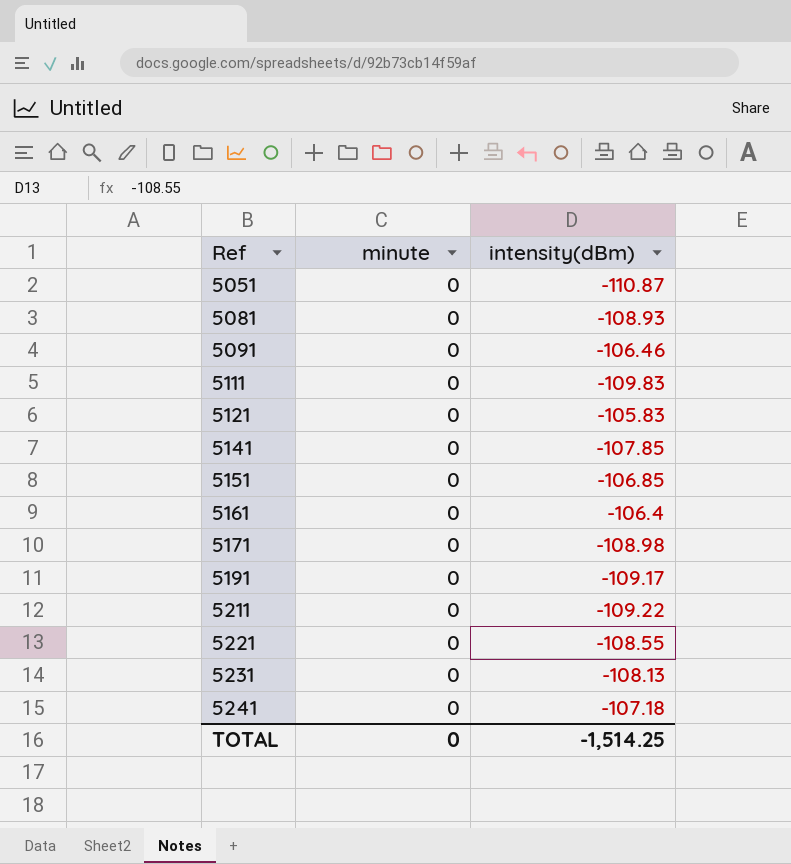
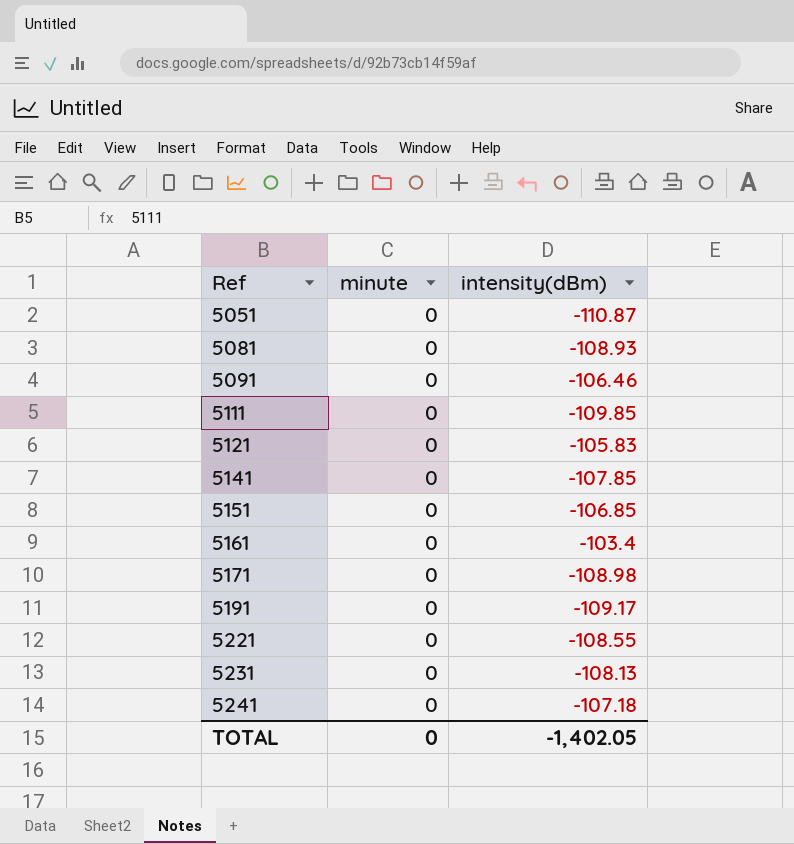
row 5211: 0 | -109.22 -> none
5111 | intensity(dBm): -109.83 -> -109.85
5161 | intensity(dBm): -106.4 -> -103.4
TOTAL | intensity(dBm): -1,514.25 -> -1,402.05

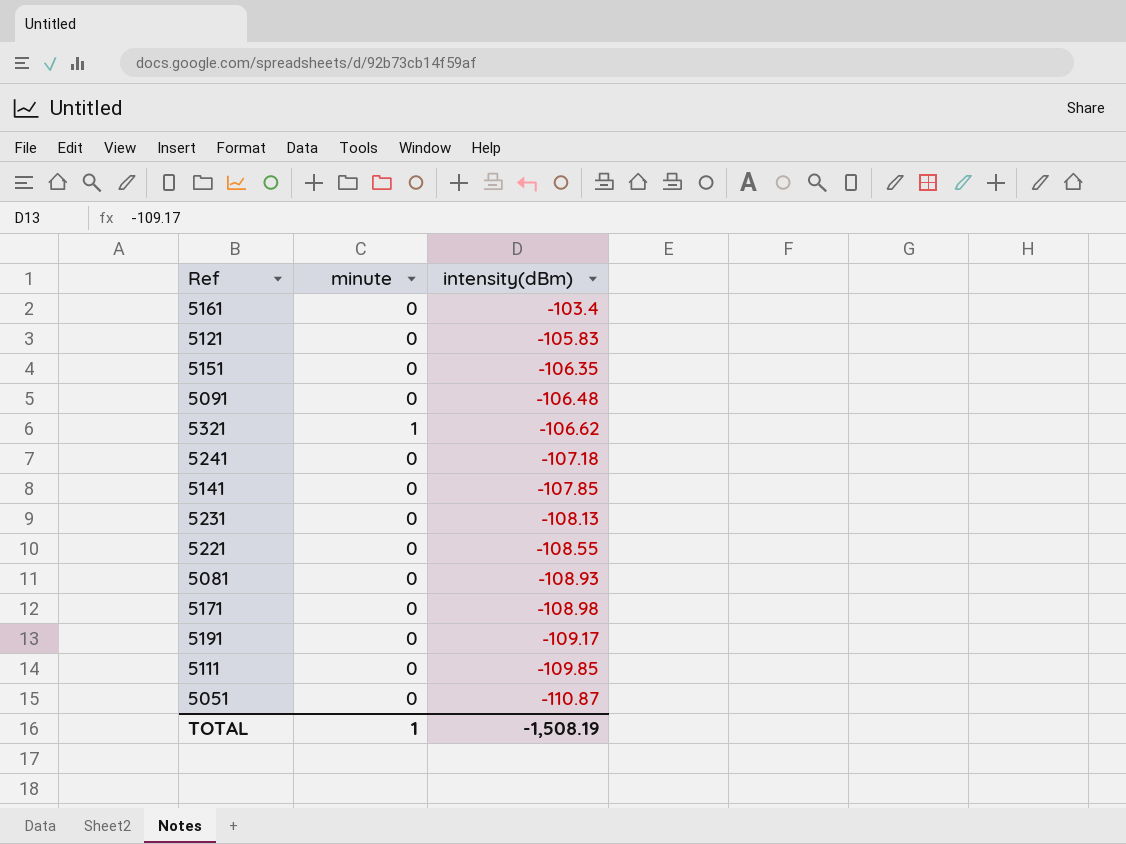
row order: Ref ascending -> intensity(dBm) descending
5151 | intensity(dBm): -106.85 -> -106.35
5091 | intensity(dBm): -106.46 -> -106.48
row 5321: none -> 1 | -106.62
TOTAL | minute: 0 -> 1
TOTAL | intensity(dBm): -1,402.05 -> -1,508.19

